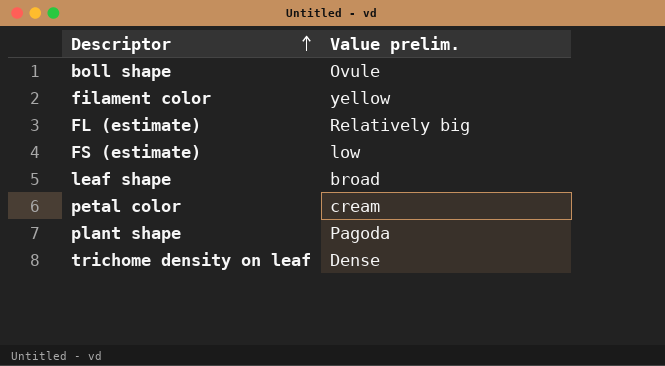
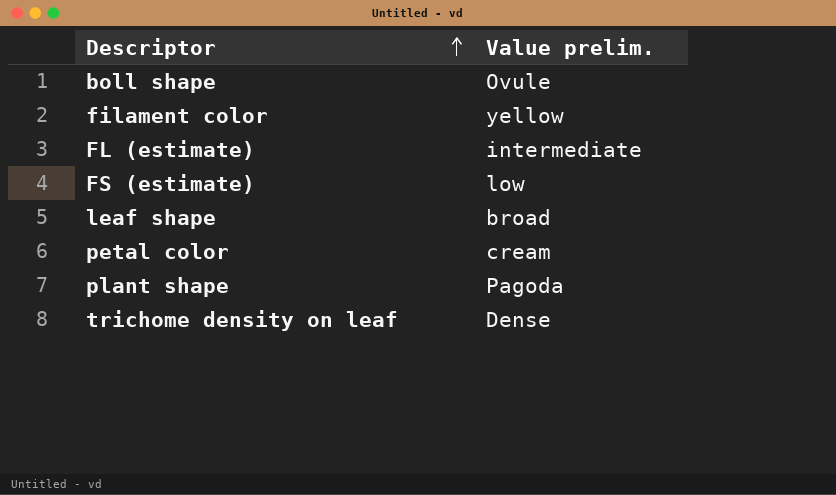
FL (estimate) | Value prelim.: Relatively big -> intermediate

